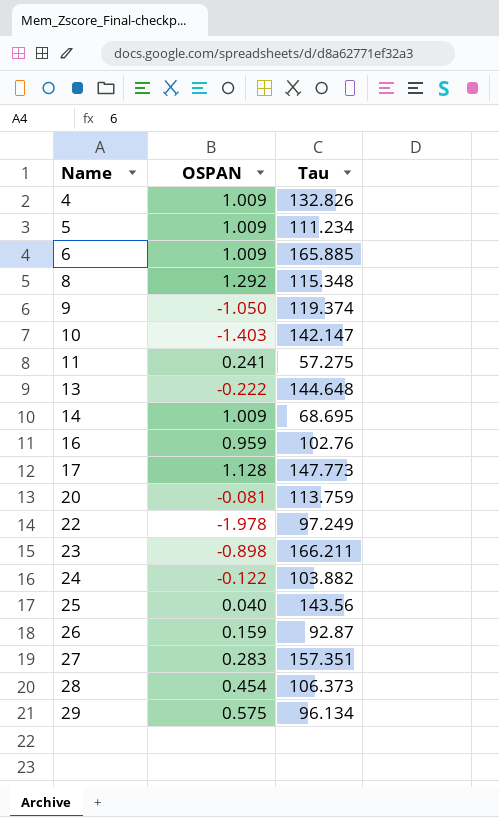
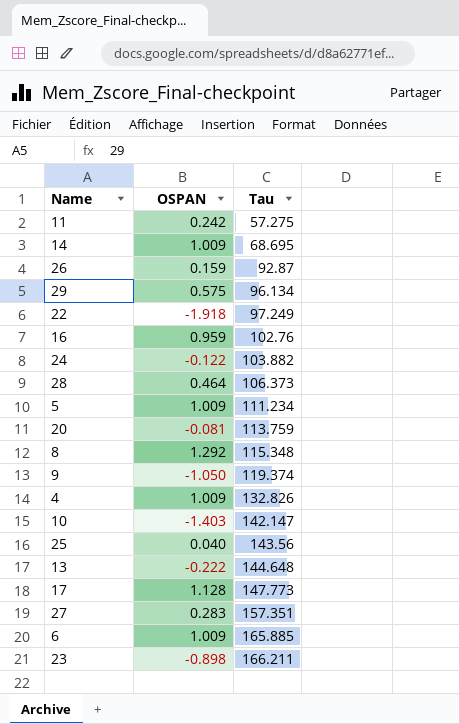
row order: Name ascending -> Tau ascending
11 | OSPAN: 0.241 -> 0.242
22 | OSPAN: -1.978 -> -1.918
28 | OSPAN: 0.454 -> 0.464

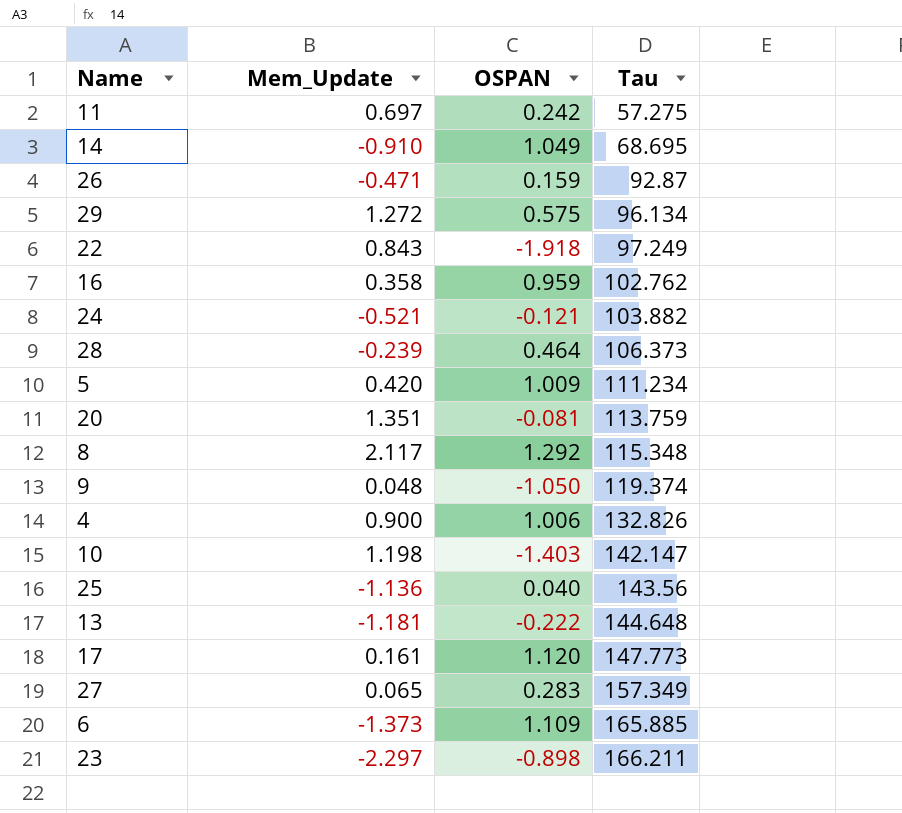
column Mem_Update | position: none -> 2
14 | OSPAN: 1.009 -> 1.049
16 | Tau: 102.76 -> 102.762
24 | OSPAN: -0.122 -> -0.121
4 | OSPAN: 1.009 -> 1.006
17 | OSPAN: 1.128 -> 1.120
27 | Tau: 157.351 -> 157.349
6 | OSPAN: 1.009 -> 1.109

